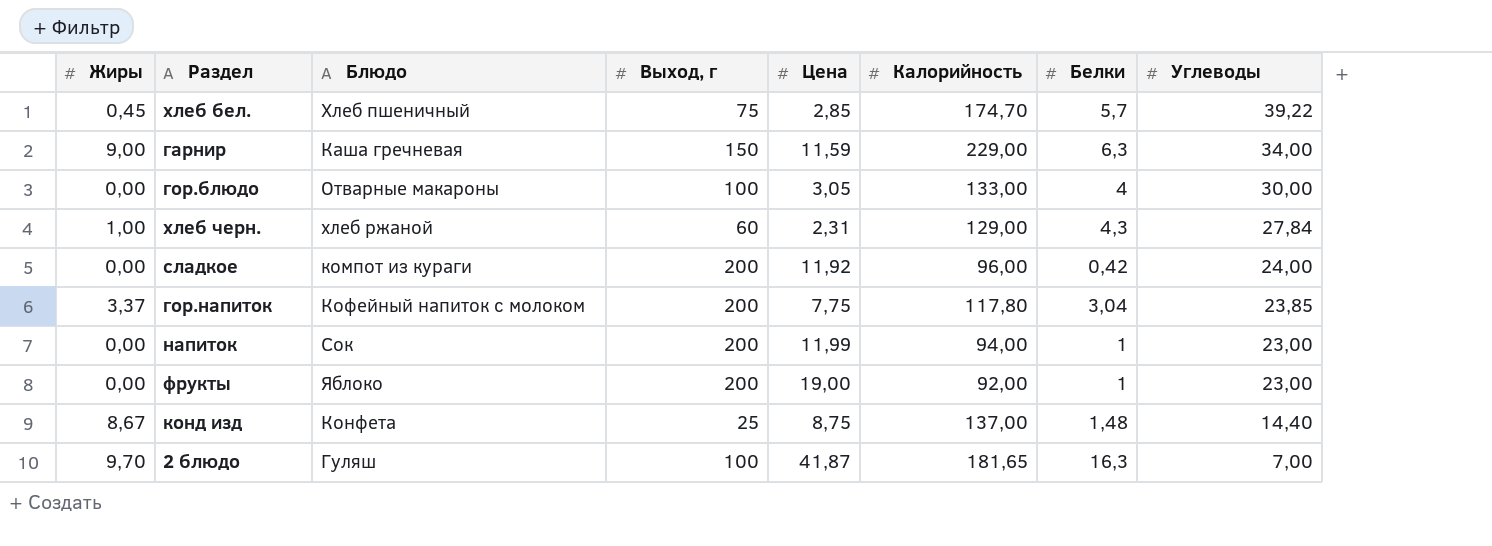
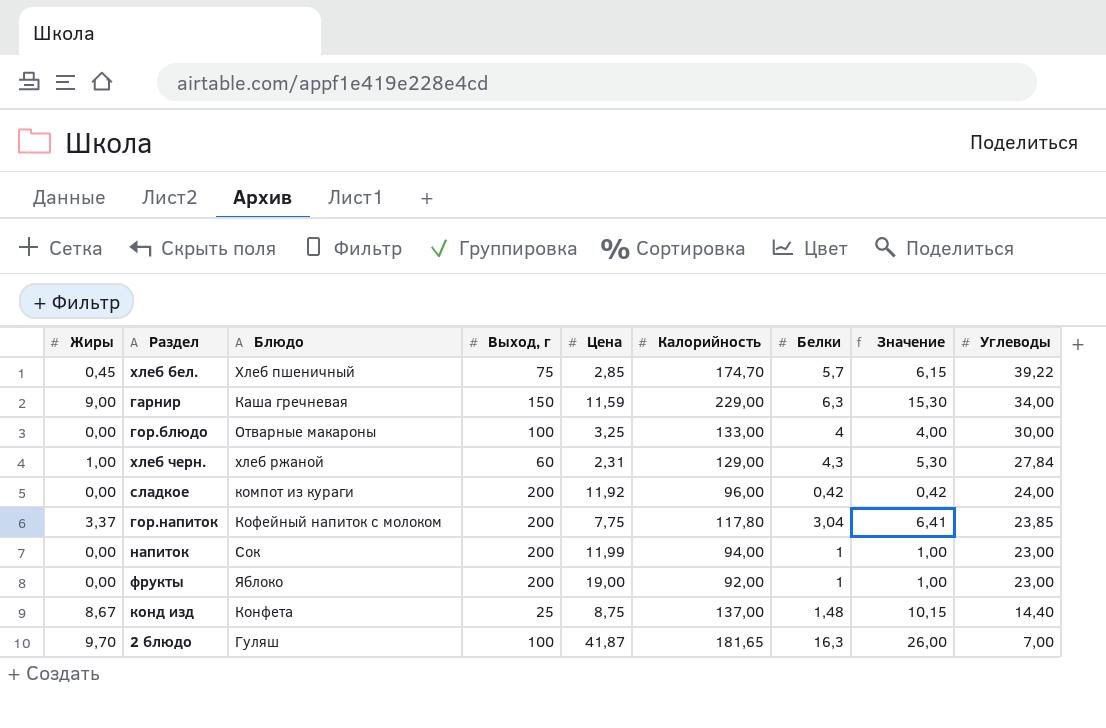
column Значение | formula: none -> [Жиры] + [Белки]
гор.блюдо | Цена: 3,05 -> 3,25

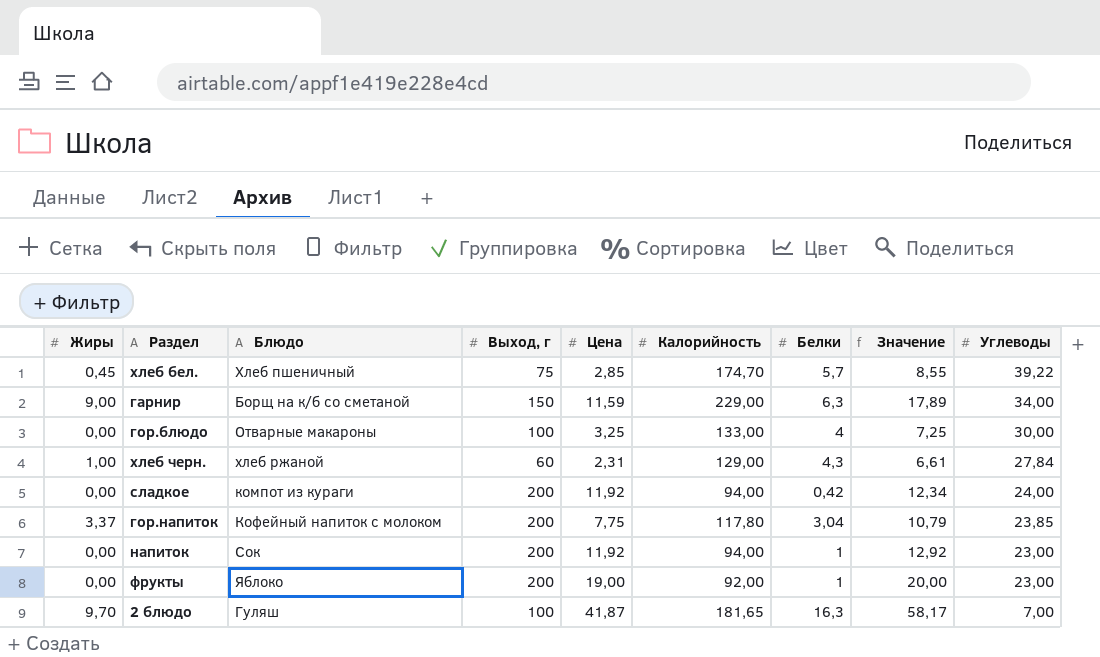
column Значение | formula: [Жиры] + [Белки] -> [Цена] + [Белки]
row конд изд: 8,67 | Конфета | 25 | 8,75 | 137,00 | 1,48 | 10,15 | 14,40 -> none
гарнир | Блюдо: Каша гречневая -> Борщ на к/б со сметаной
сладкое | Калорийность: 96,00 -> 94,00
напиток | Цена: 11,99 -> 11,92

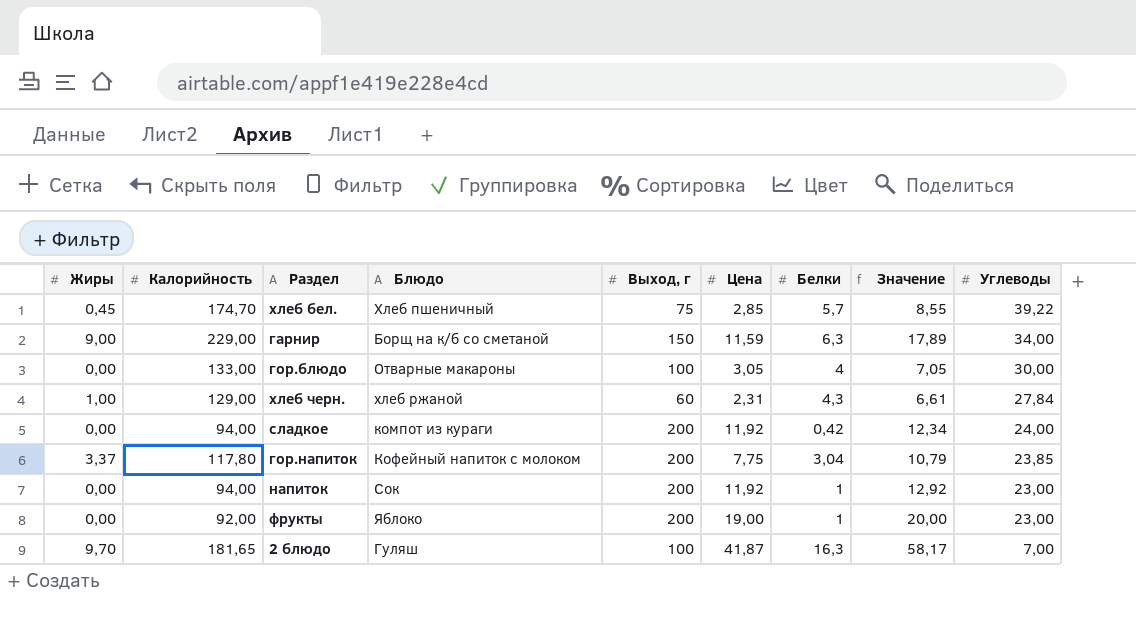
column Калорийность | position: 6 -> 2
гор.блюдо | Цена: 3,25 -> 3,05
гор.блюдо | Значение: 7,25 -> 7,05

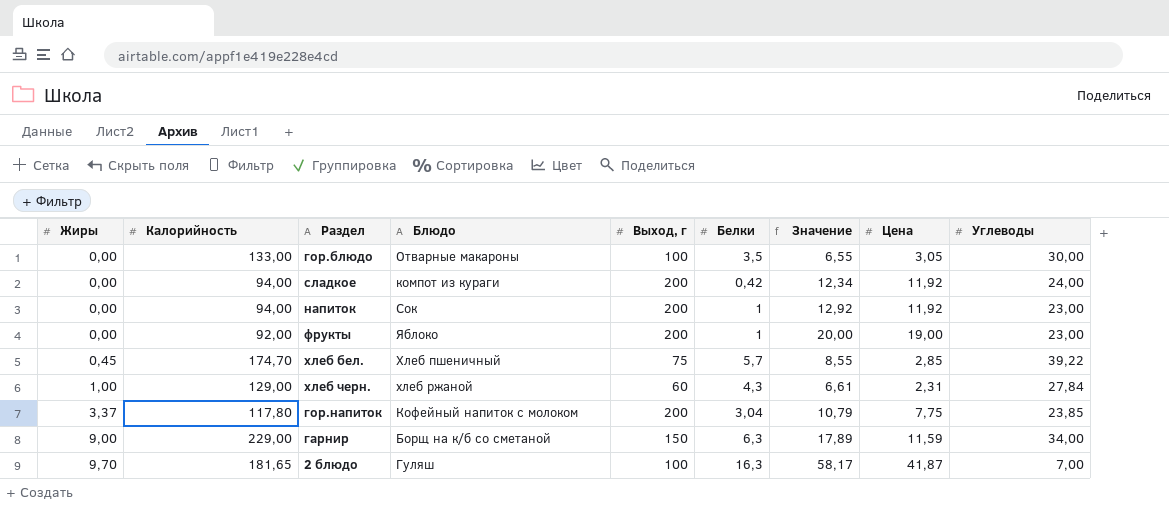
row order: Углеводы descending -> Жиры ascending
column Цена | position: 6 -> 8
гор.блюдо | Белки: 4 -> 3,5
гор.блюдо | Значение: 7,05 -> 6,55

